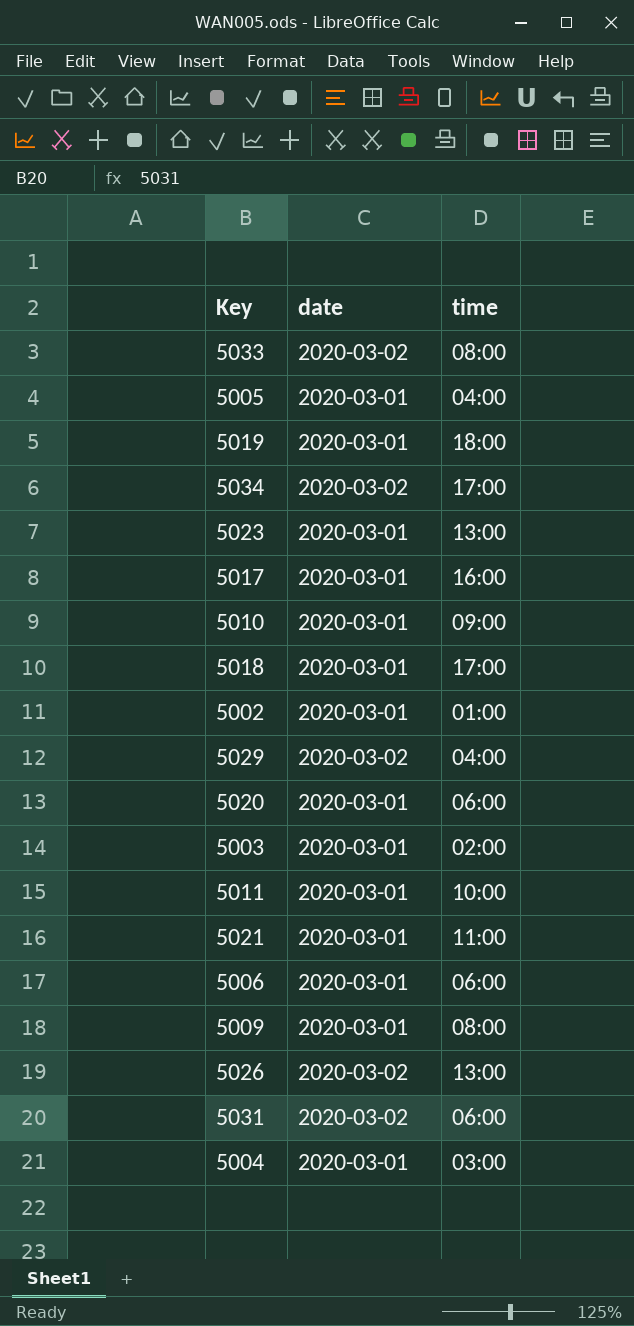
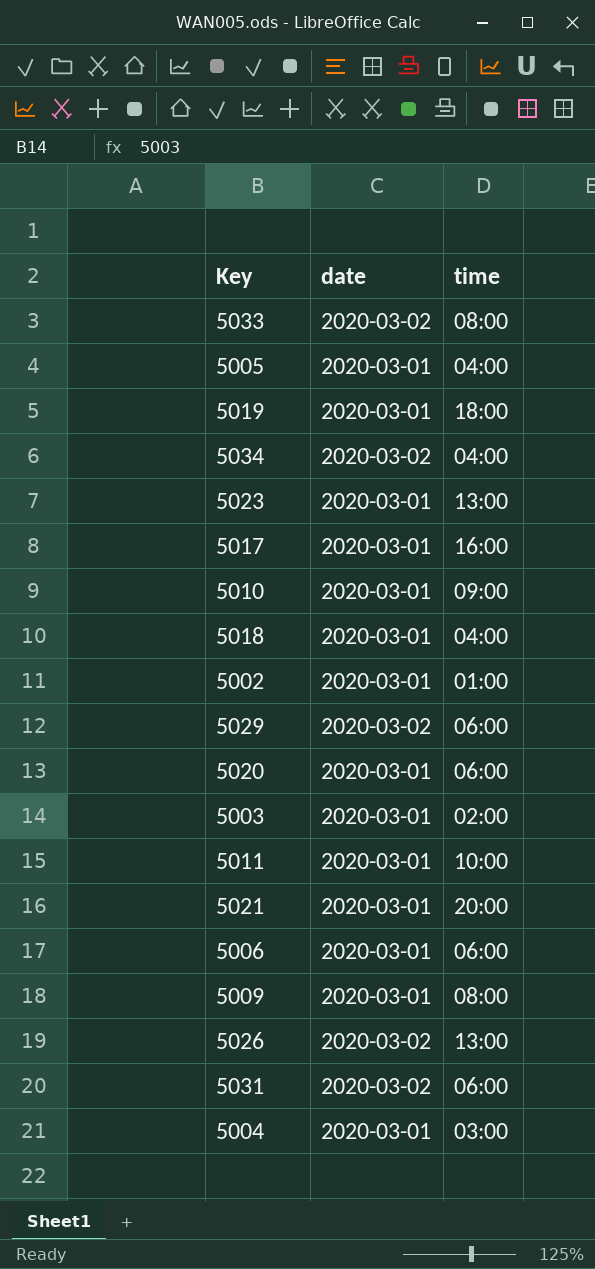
5034 | time: 17:00 -> 04:00
5018 | time: 17:00 -> 04:00
5029 | time: 04:00 -> 06:00
5021 | time: 11:00 -> 20:00

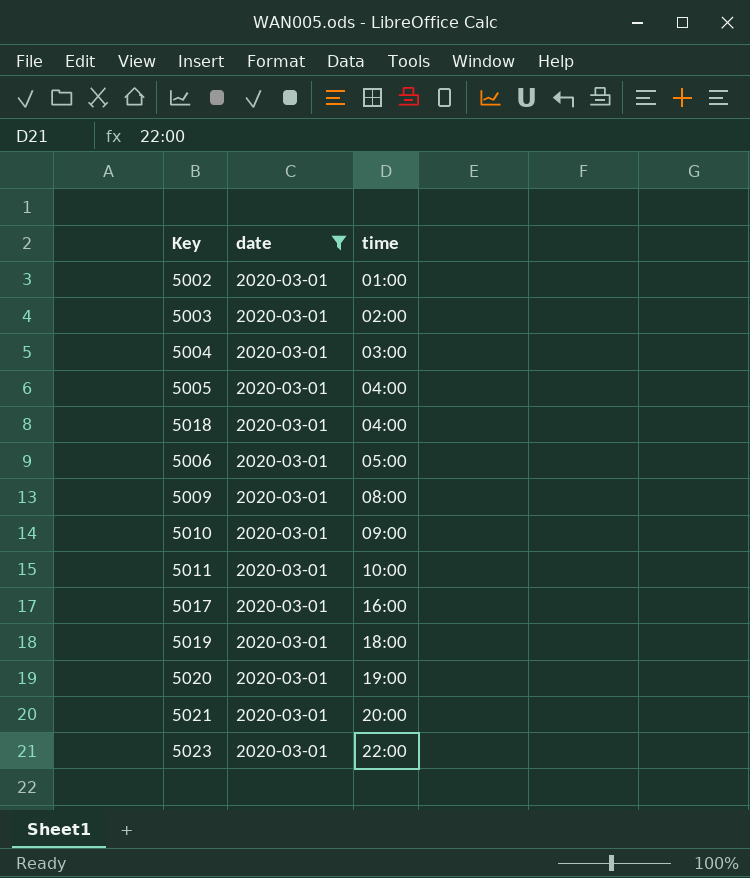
filter: none -> date = 2020-03-01
row order: none -> time ascending
5006 | time: 06:00 -> 05:00
5020 | time: 06:00 -> 19:00
5023 | time: 13:00 -> 22:00

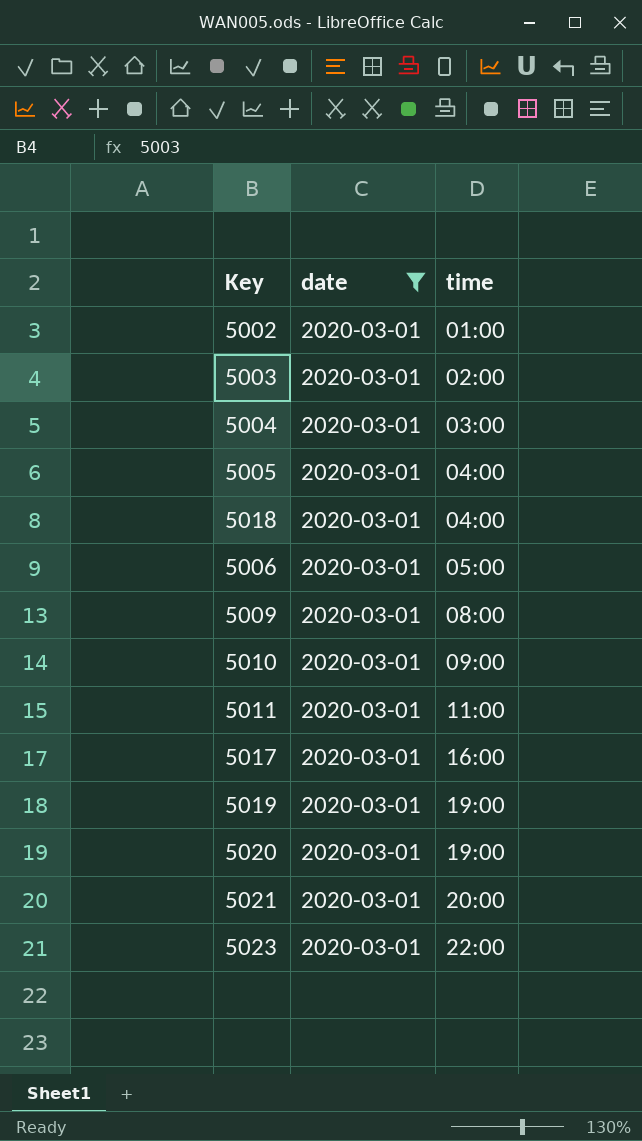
5011 | time: 10:00 -> 11:00
5019 | time: 18:00 -> 19:00

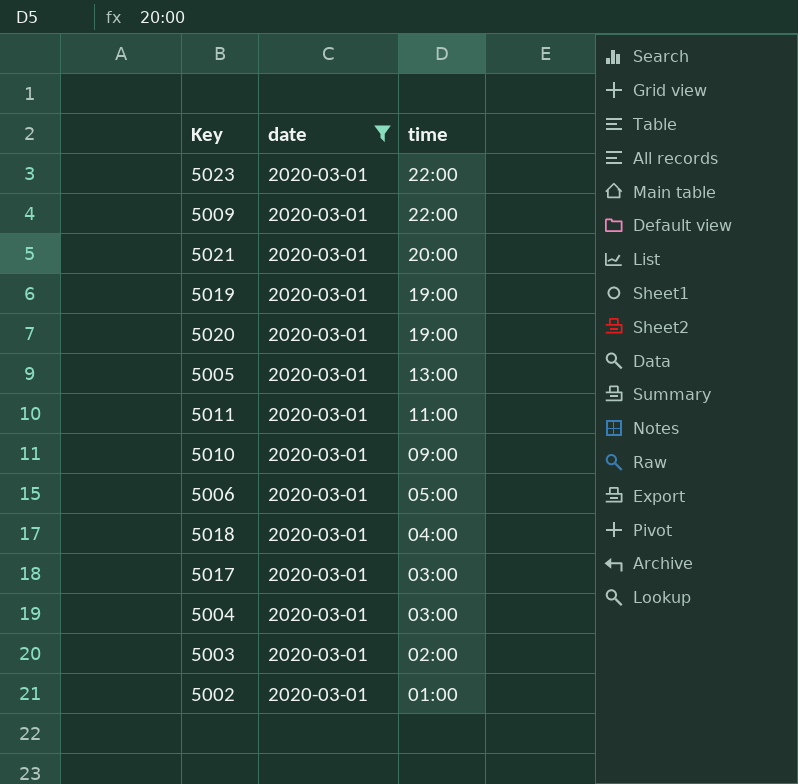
row order: time ascending -> time descending
5009 | time: 08:00 -> 22:00
5005 | time: 04:00 -> 13:00
5017 | time: 16:00 -> 03:00

